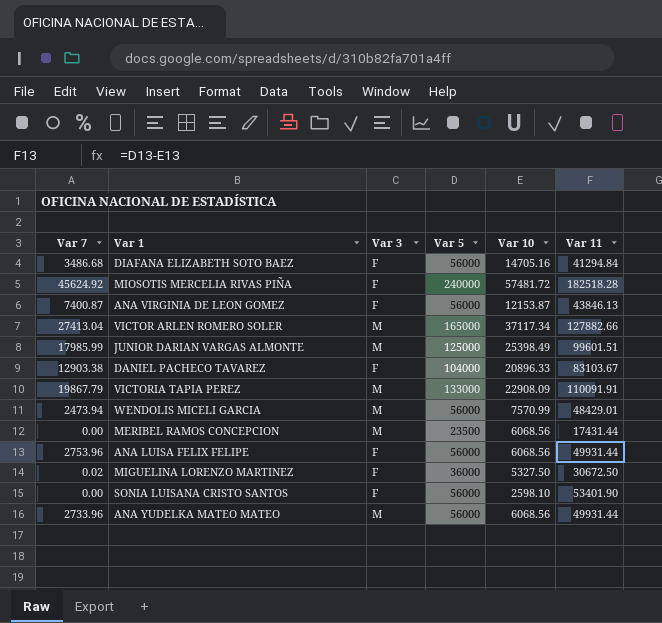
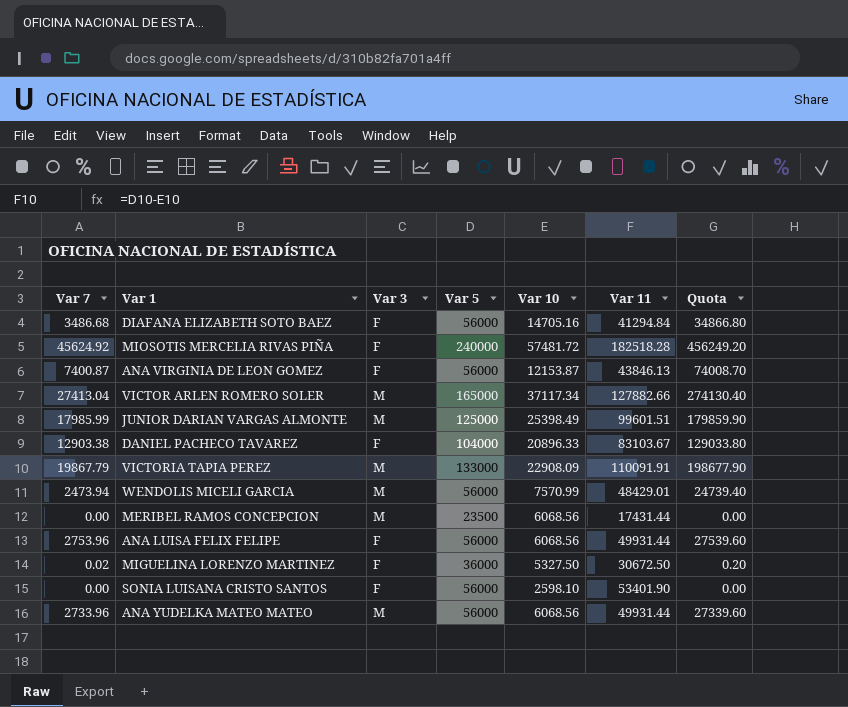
column Quota | formula: none -> [Var 7] * 10

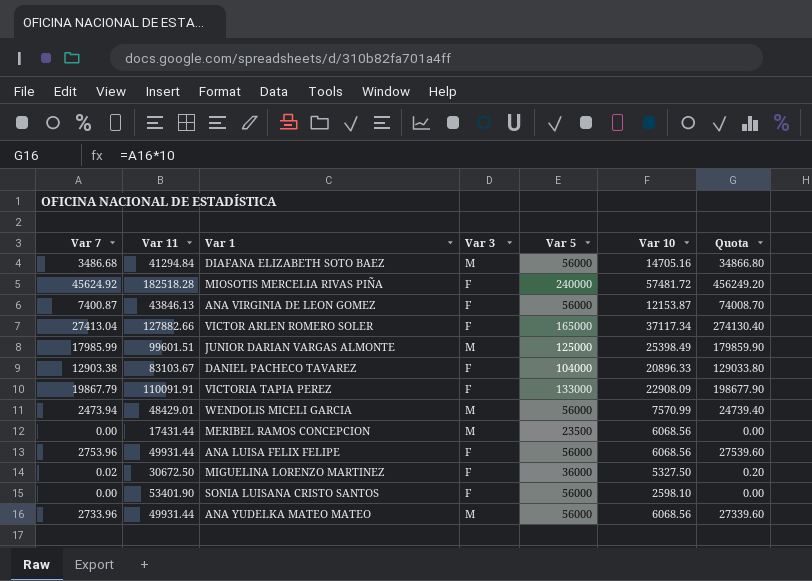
column Var 11 | position: 6 -> 2
DIAFANA ELIZABETH SOTO BAEZ | Var 3: F -> M
VICTOR ARLEN ROMERO SOLER | Var 3: M -> F
VICTORIA TAPIA PEREZ | Var 3: M -> F

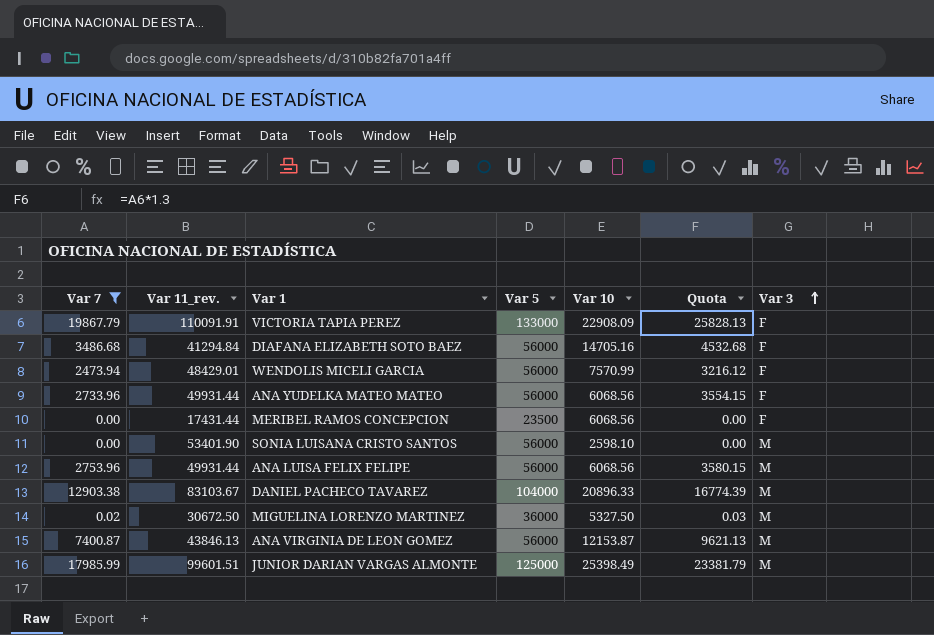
filter: none -> Var 7 <= 19867.79
row order: none -> Var 3 ascending
column name: Var 11 -> Var 11_rev.
column Quota | formula: [Var 7] * 10 -> [Var 7] * 1.3
column Var 3 | position: 4 -> 7
DIAFANA ELIZABETH SOTO BAEZ | Var 3: M -> F
WENDOLIS MICELI GARCIA | Var 3: M -> F
ANA YUDELKA MATEO MATEO | Var 3: M -> F
MERIBEL RAMOS CONCEPCION | Var 3: M -> F
SONIA LUISANA CRISTO SANTOS | Var 3: F -> M
ANA LUISA FELIX FELIPE | Var 3: F -> M
DANIEL PACHECO TAVAREZ | Var 3: F -> M
MIGUELINA LORENZO MARTINEZ | Var 3: F -> M
ANA VIRGINIA DE LEON GOMEZ | Var 3: F -> M

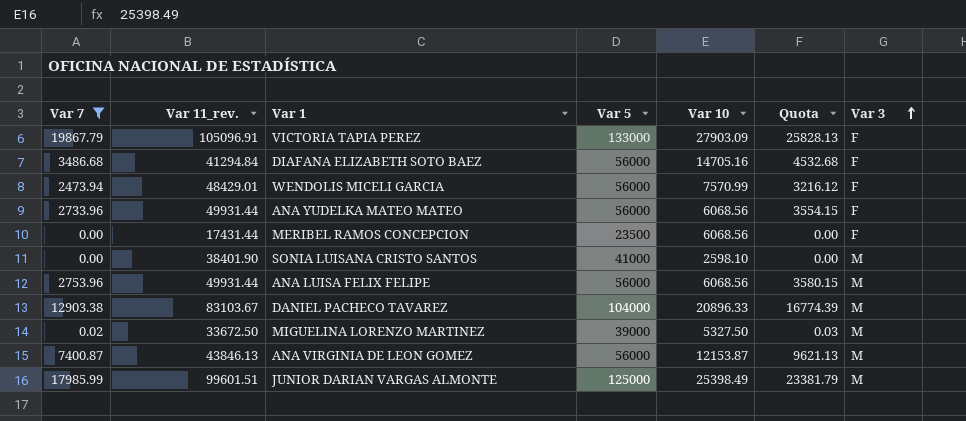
VICTORIA TAPIA PEREZ | Var 11_rev.: 110091.91 -> 105096.91
VICTORIA TAPIA PEREZ | Var 10: 22908.09 -> 27903.09
SONIA LUISANA CRISTO SANTOS | Var 11_rev.: 53401.90 -> 38401.90
SONIA LUISANA CRISTO SANTOS | Var 5: 56000 -> 41000
MIGUELINA LORENZO MARTINEZ | Var 11_rev.: 30672.50 -> 33672.50
MIGUELINA LORENZO MARTINEZ | Var 5: 36000 -> 39000

